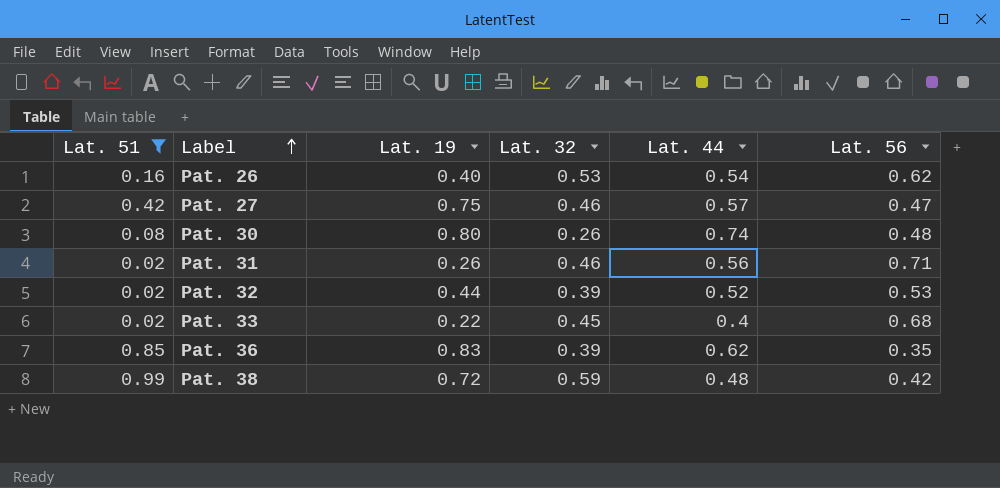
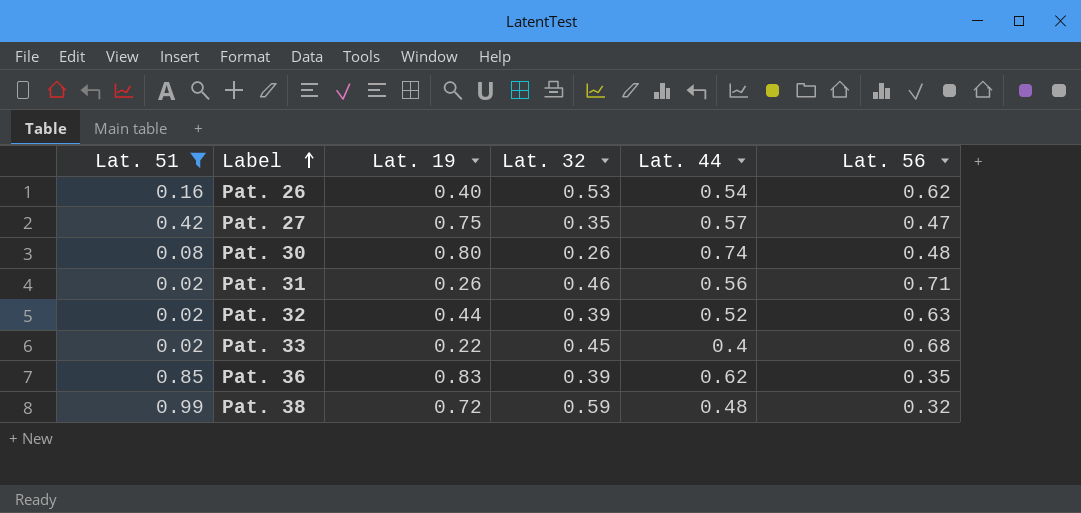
Pat. 27 | Lat. 32: 0.46 -> 0.35
Pat. 32 | Lat. 56: 0.53 -> 0.63
Pat. 38 | Lat. 56: 0.42 -> 0.32

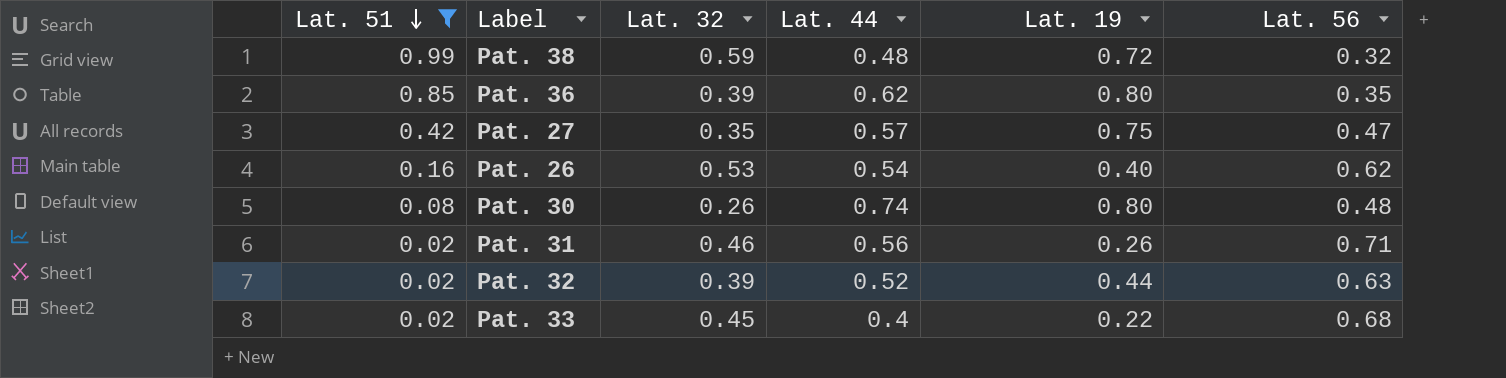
row order: Label ascending -> Lat. 51 descending
column Lat. 19 | position: 3 -> 5
Pat. 36 | Lat. 19: 0.83 -> 0.80

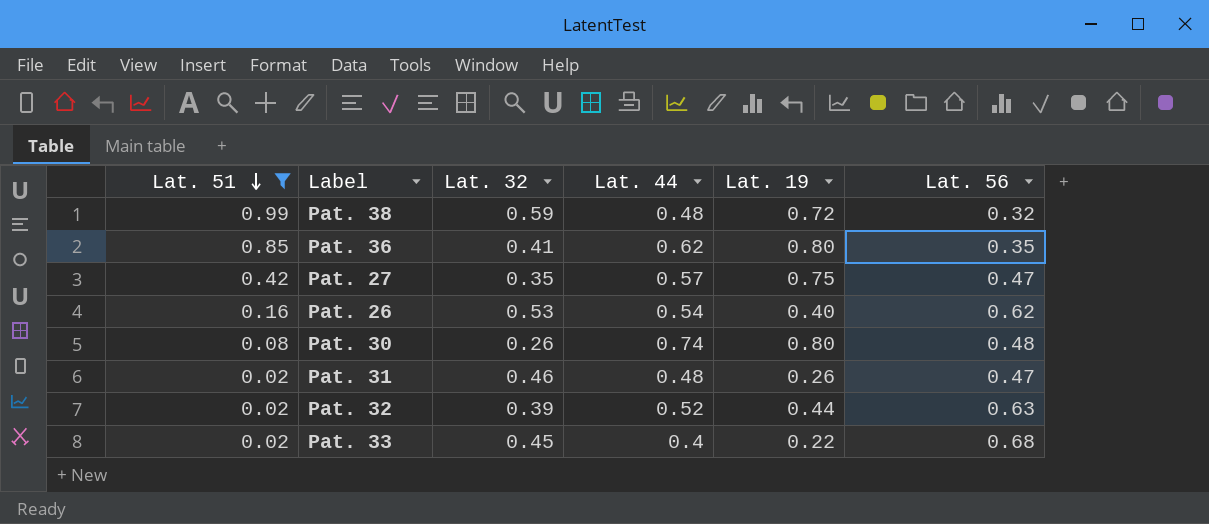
Pat. 36 | Lat. 32: 0.39 -> 0.41
Pat. 31 | Lat. 44: 0.56 -> 0.48
Pat. 31 | Lat. 56: 0.71 -> 0.47

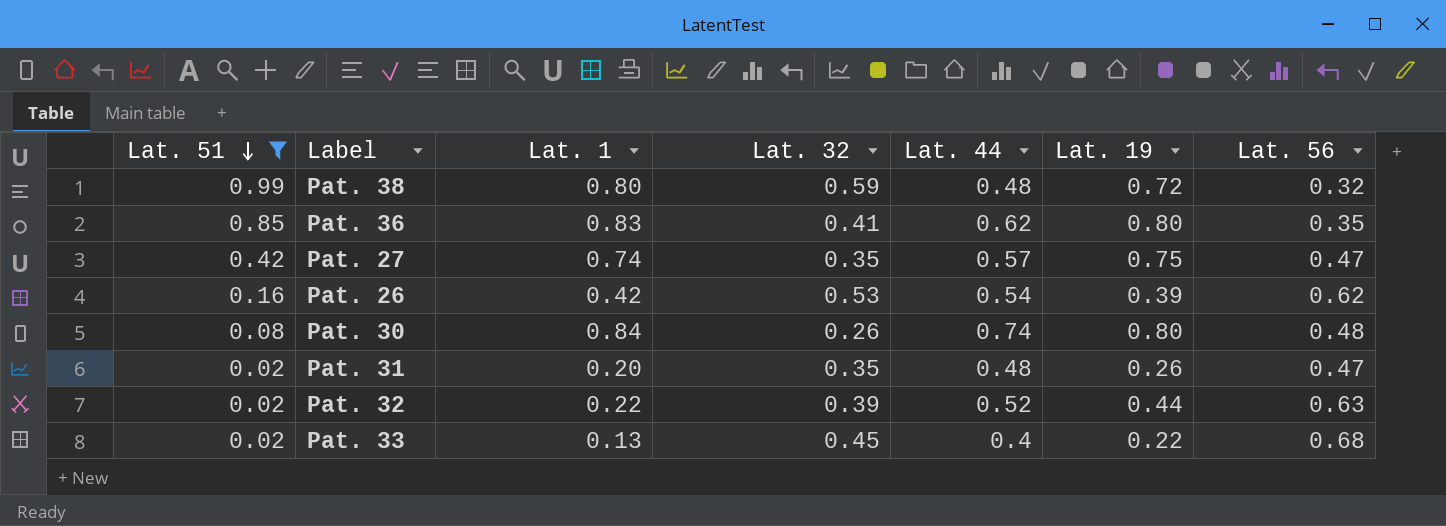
column Lat. 1 | position: none -> 3
Pat. 26 | Lat. 19: 0.40 -> 0.39
Pat. 31 | Lat. 32: 0.46 -> 0.35

